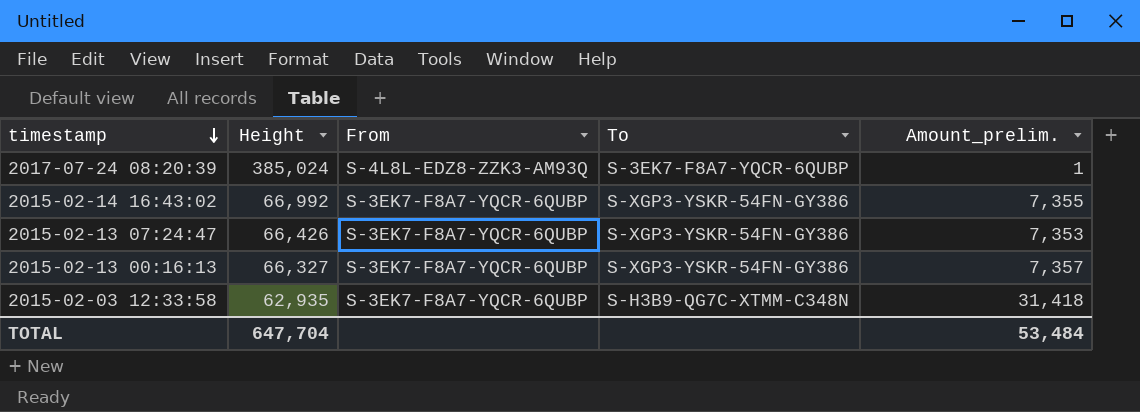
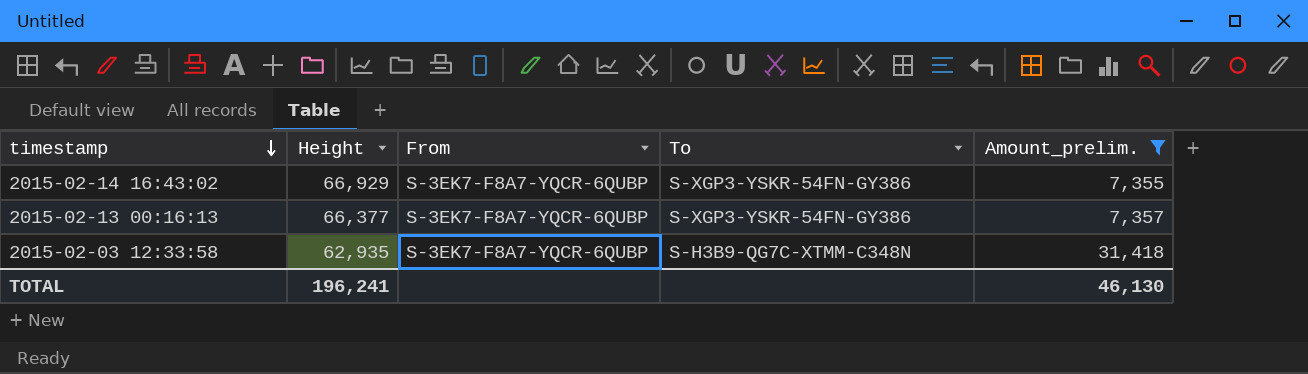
filter: none -> Amount_prelim. >= 7,355
2015-02-14 16:43:02 | Height: 66,992 -> 66,929
2015-02-13 00:16:13 | Height: 66,327 -> 66,377
TOTAL | Height: 647,704 -> 196,241
TOTAL | Amount_prelim.: 53,484 -> 46,130

